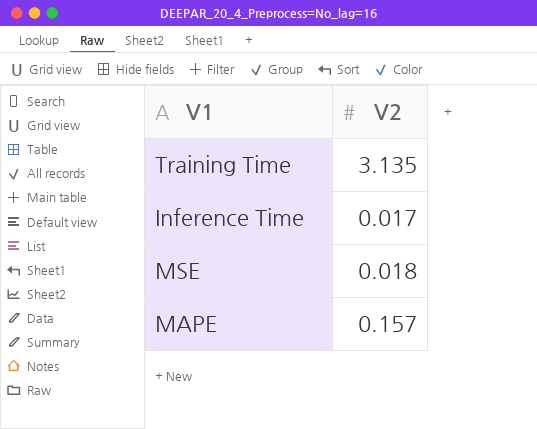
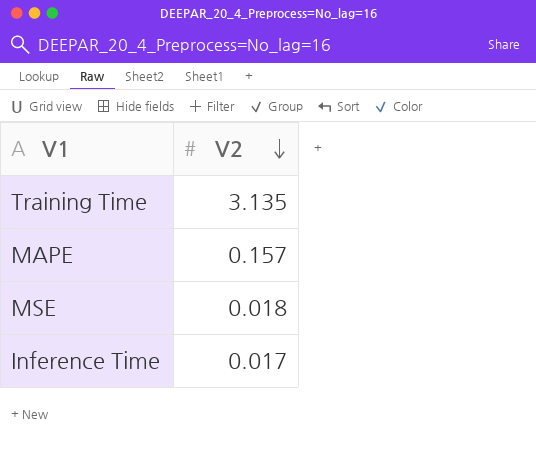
row order: none -> V2 descending

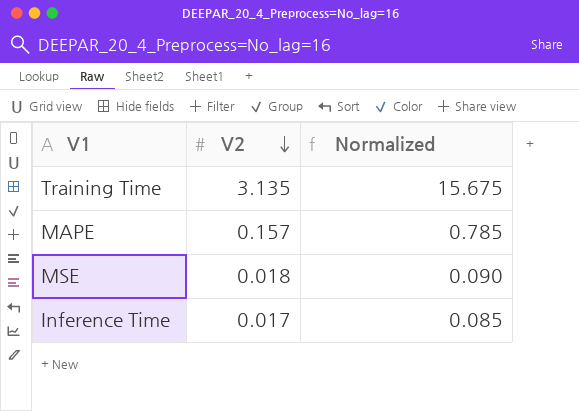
column Normalized | formula: none -> [V2] * 5

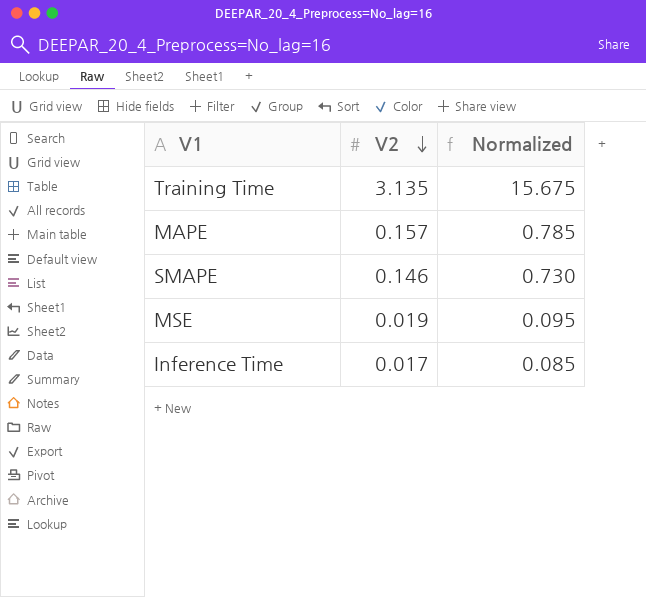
row SMAPE: none -> 0.146 | 0.730
MSE | V2: 0.018 -> 0.019
MSE | Normalized: 0.090 -> 0.095

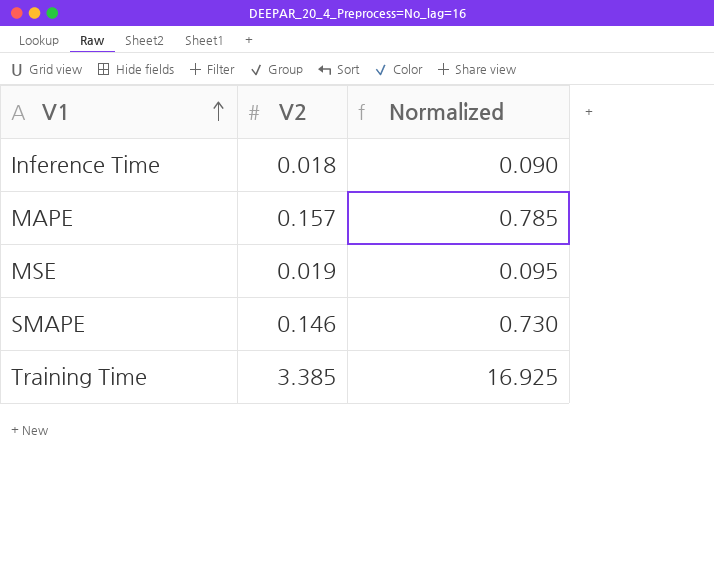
row order: V2 descending -> V1 ascending
Inference Time | V2: 0.017 -> 0.018
Inference Time | Normalized: 0.085 -> 0.090
Training Time | V2: 3.135 -> 3.385
Training Time | Normalized: 15.675 -> 16.925

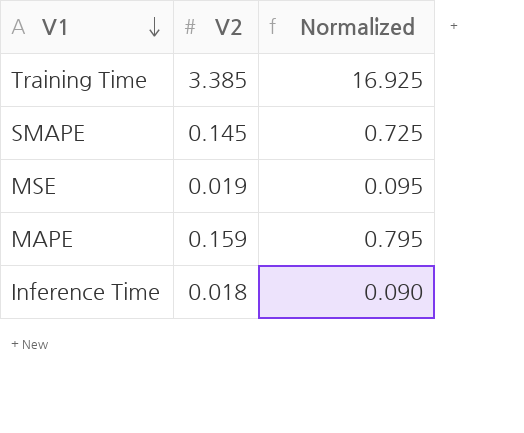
row order: V1 ascending -> V1 descending
SMAPE | V2: 0.146 -> 0.145
SMAPE | Normalized: 0.730 -> 0.725
MAPE | V2: 0.157 -> 0.159
MAPE | Normalized: 0.785 -> 0.795

